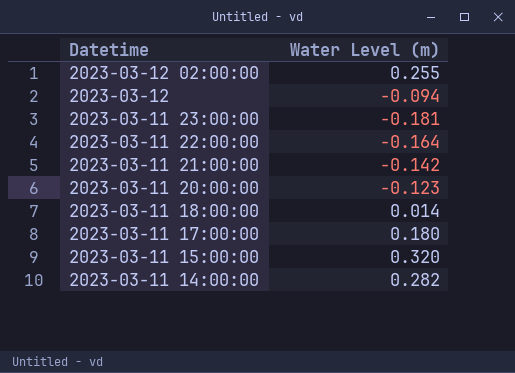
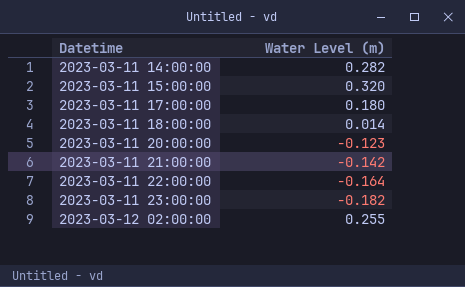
row order: Datetime descending -> Datetime ascending
row 2023-03-12: -0.094 -> none
2023-03-11 23:00:00 | Water Level (m): -0.181 -> -0.182

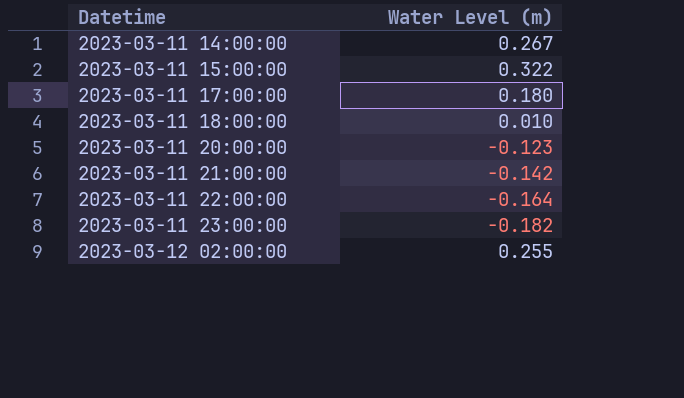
2023-03-11 14:00:00 | Water Level (m): 0.282 -> 0.267
2023-03-11 15:00:00 | Water Level (m): 0.320 -> 0.322
2023-03-11 18:00:00 | Water Level (m): 0.014 -> 0.010

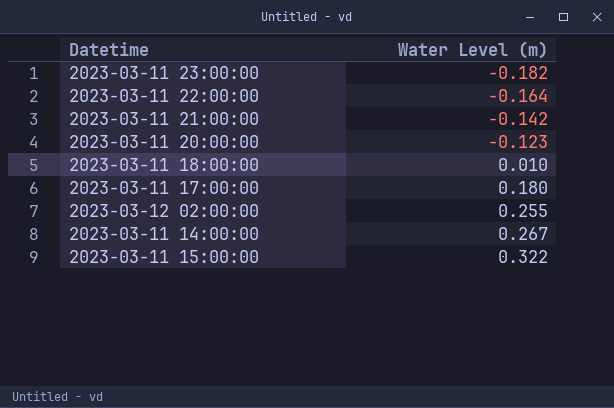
row order: Datetime ascending -> Water Level (m) ascending

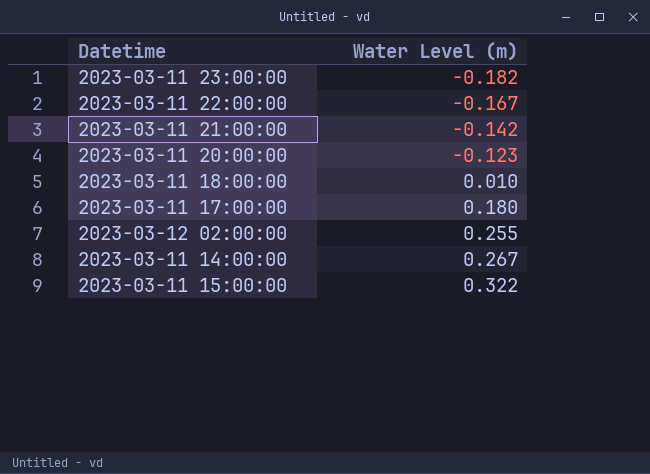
2023-03-11 22:00:00 | Water Level (m): -0.164 -> -0.167

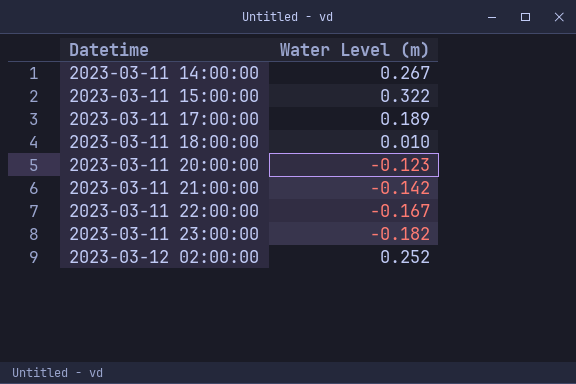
row order: Water Level (m) ascending -> Datetime ascending
2023-03-11 17:00:00 | Water Level (m): 0.180 -> 0.189
2023-03-12 02:00:00 | Water Level (m): 0.255 -> 0.252

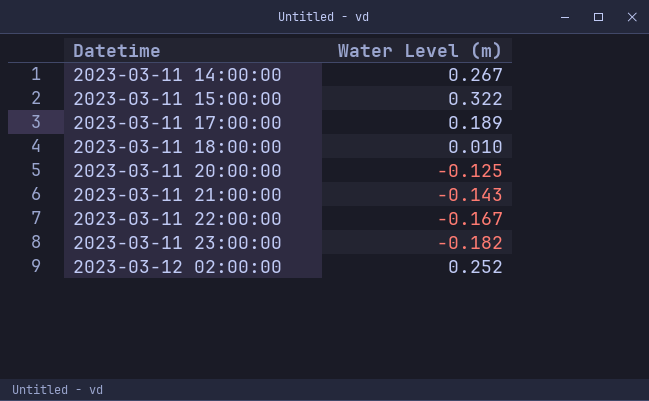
2023-03-11 20:00:00 | Water Level (m): -0.123 -> -0.125
2023-03-11 21:00:00 | Water Level (m): -0.142 -> -0.143

